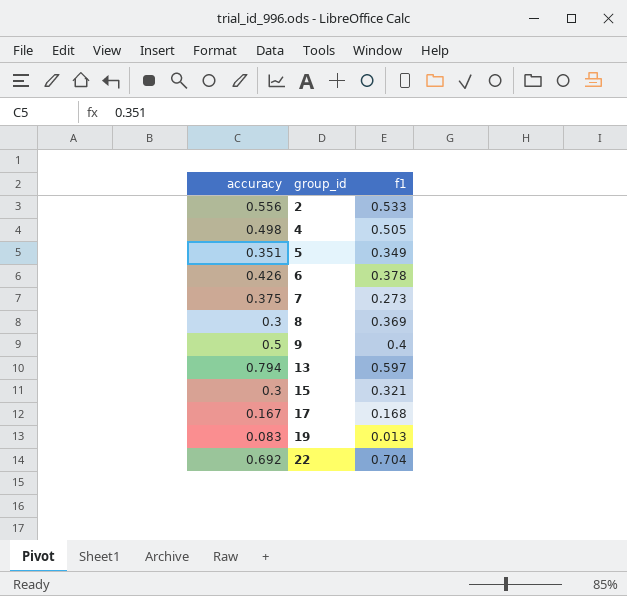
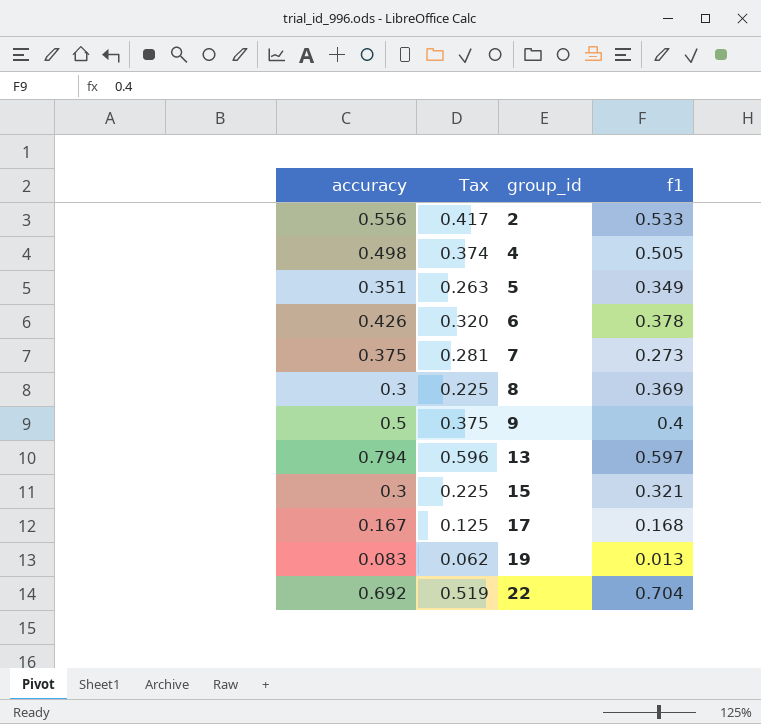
column Tax | formula: none -> [accuracy] * 0.75

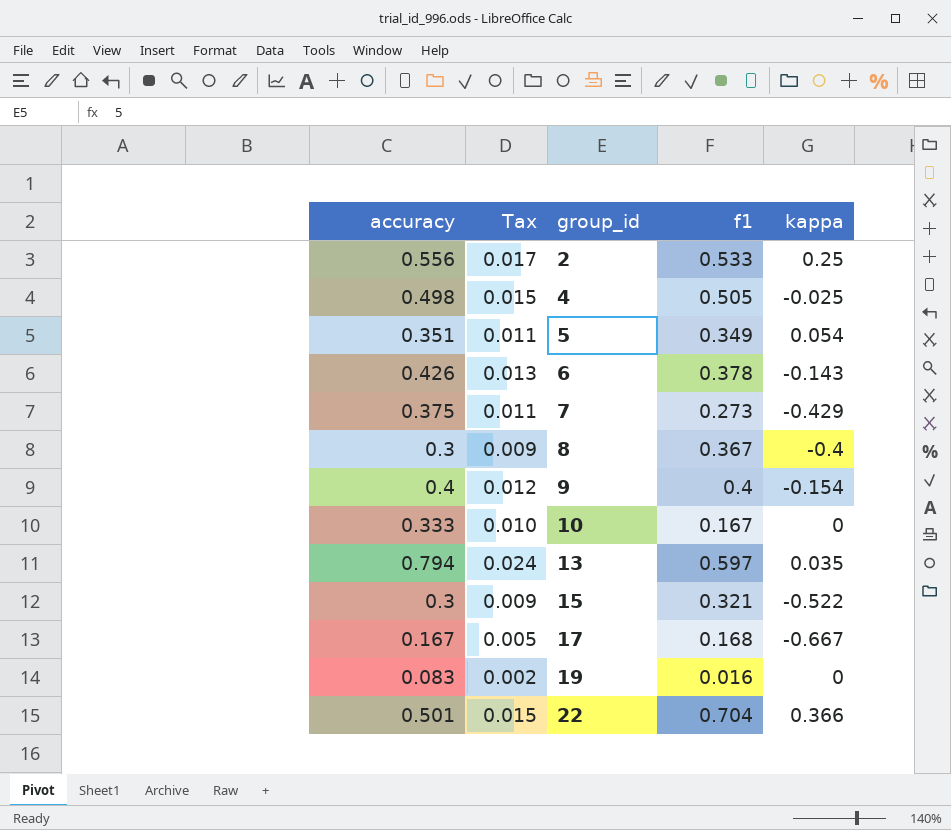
column Tax | formula: [accuracy] * 0.75 -> [accuracy] * 0.03
column kappa | position: none -> 5
8 | f1: 0.369 -> 0.367
9 | accuracy: 0.5 -> 0.4
row 10: none -> 0.333 | 0.010 | 0.167 | 0
19 | f1: 0.013 -> 0.016
22 | accuracy: 0.692 -> 0.501

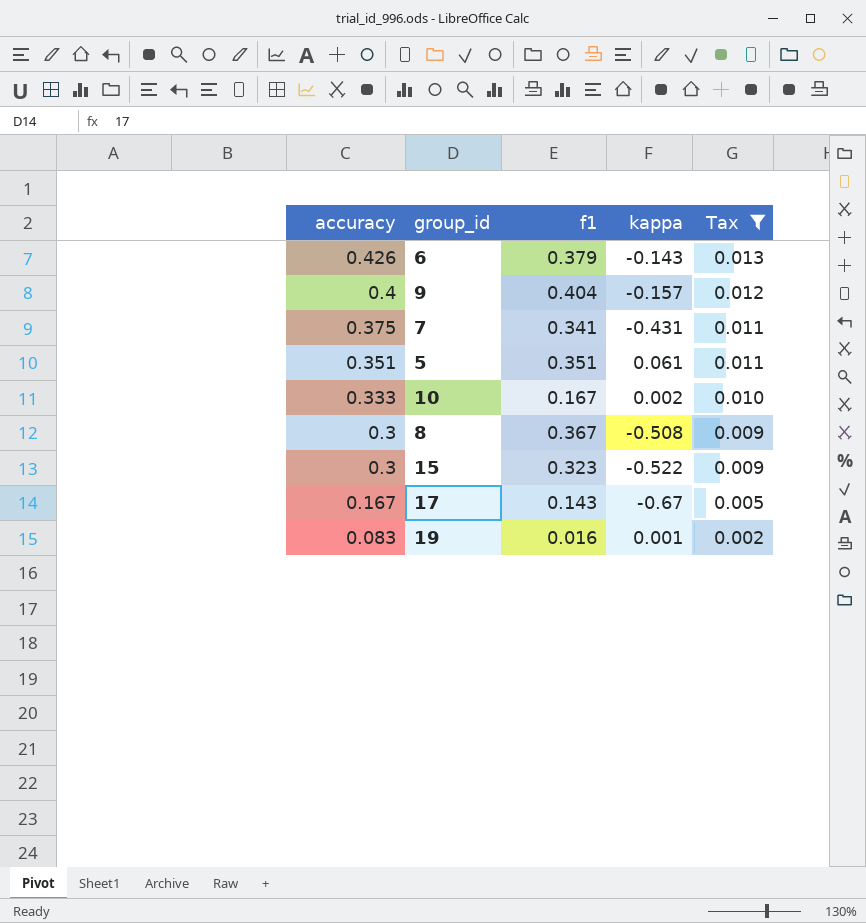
filter: none -> Tax <= 0.013
row order: group_id ascending -> accuracy descending
column Tax | position: 2 -> 5
6 | f1: 0.378 -> 0.379
9 | f1: 0.4 -> 0.404
9 | kappa: -0.154 -> -0.157
7 | f1: 0.273 -> 0.341
7 | kappa: -0.429 -> -0.431
5 | f1: 0.349 -> 0.351
5 | kappa: 0.054 -> 0.061
10 | kappa: 0 -> 0.002
8 | kappa: -0.4 -> -0.508
15 | f1: 0.321 -> 0.323
17 | f1: 0.168 -> 0.143
17 | kappa: -0.667 -> -0.67
19 | kappa: 0 -> 0.001

